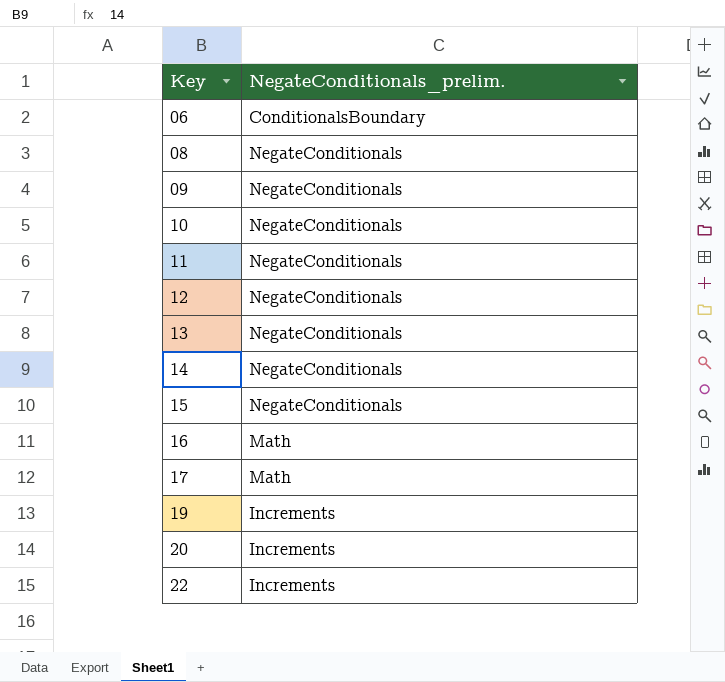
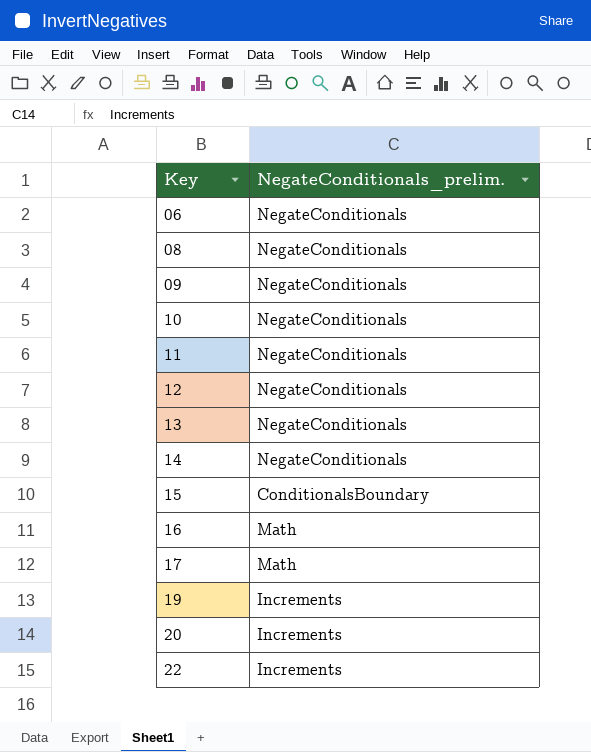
06 | NegateConditionals_prelim.: ConditionalsBoundary -> NegateConditionals
15 | NegateConditionals_prelim.: NegateConditionals -> ConditionalsBoundary

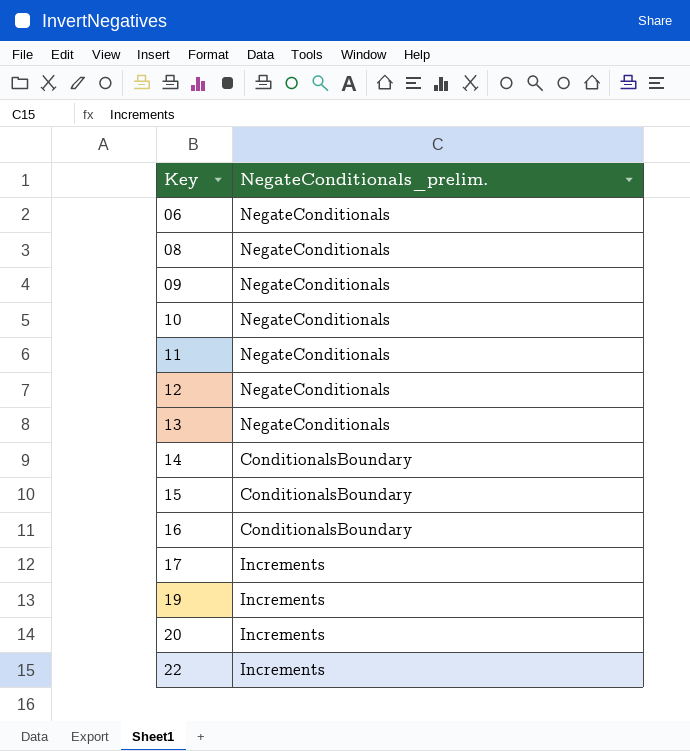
14 | NegateConditionals_prelim.: NegateConditionals -> ConditionalsBoundary
16 | NegateConditionals_prelim.: Math -> ConditionalsBoundary
17 | NegateConditionals_prelim.: Math -> Increments

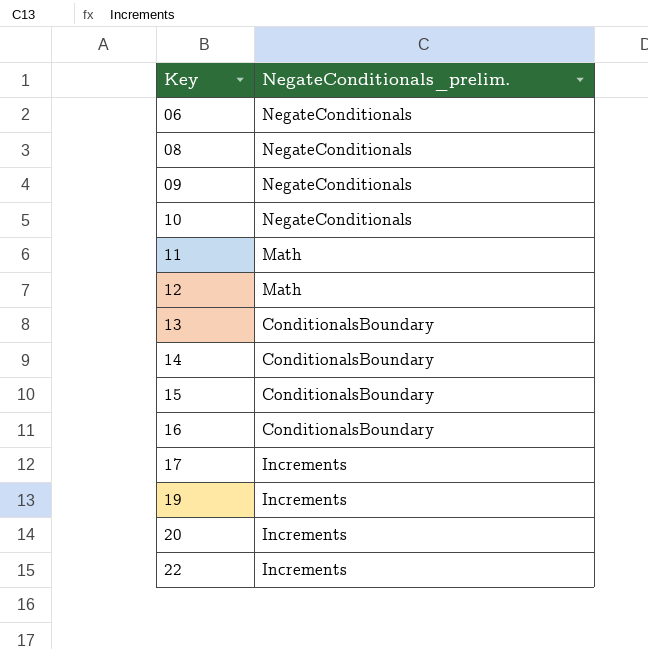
11 | NegateConditionals_prelim.: NegateConditionals -> Math
12 | NegateConditionals_prelim.: NegateConditionals -> Math
13 | NegateConditionals_prelim.: NegateConditionals -> ConditionalsBoundary

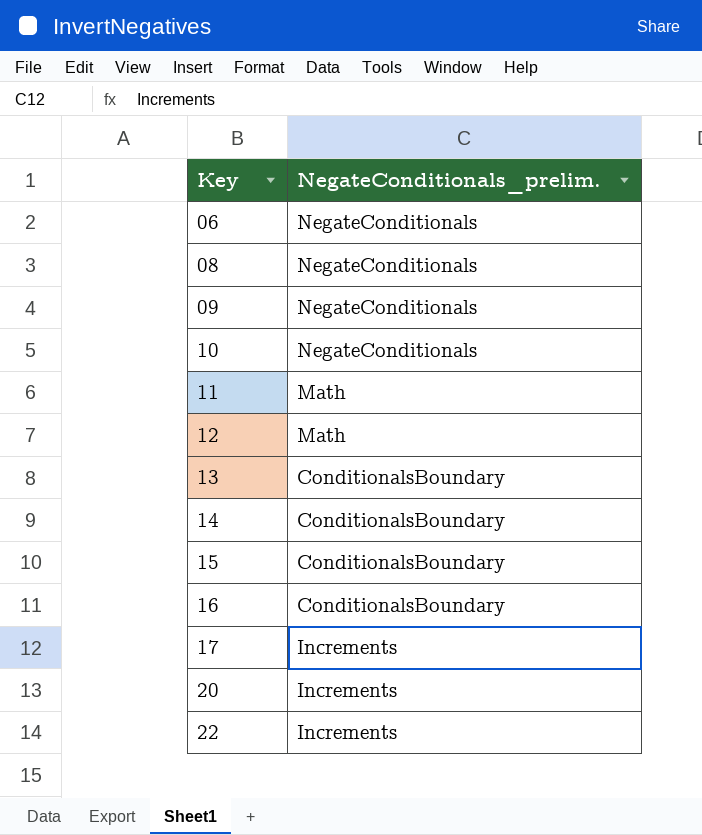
row 19: Increments -> none

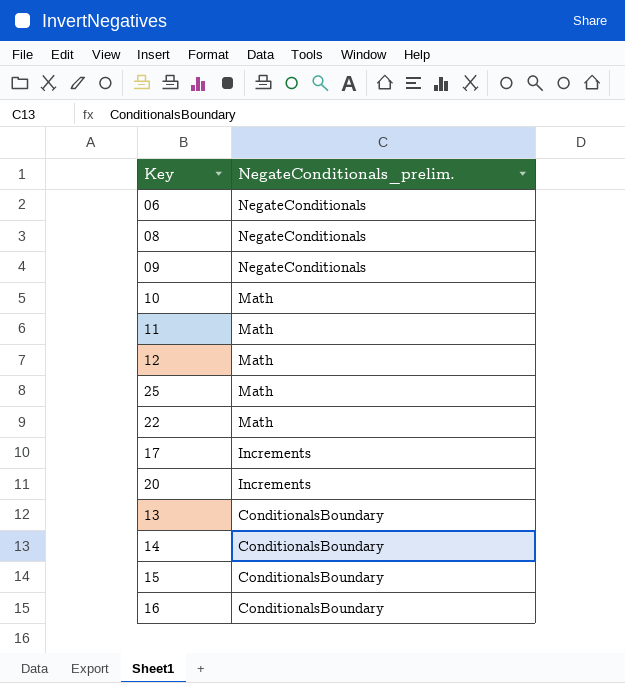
row order: Key ascending -> NegateConditionals_prelim. descending
10 | NegateConditionals_prelim.: NegateConditionals -> Math
row 25: none -> Math
22 | NegateConditionals_prelim.: Increments -> Math

